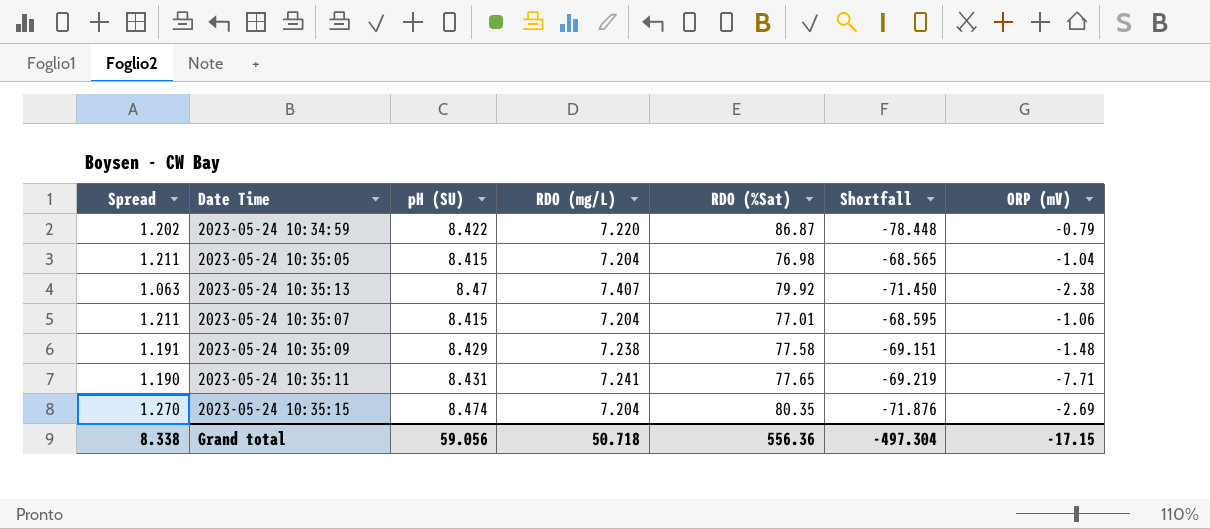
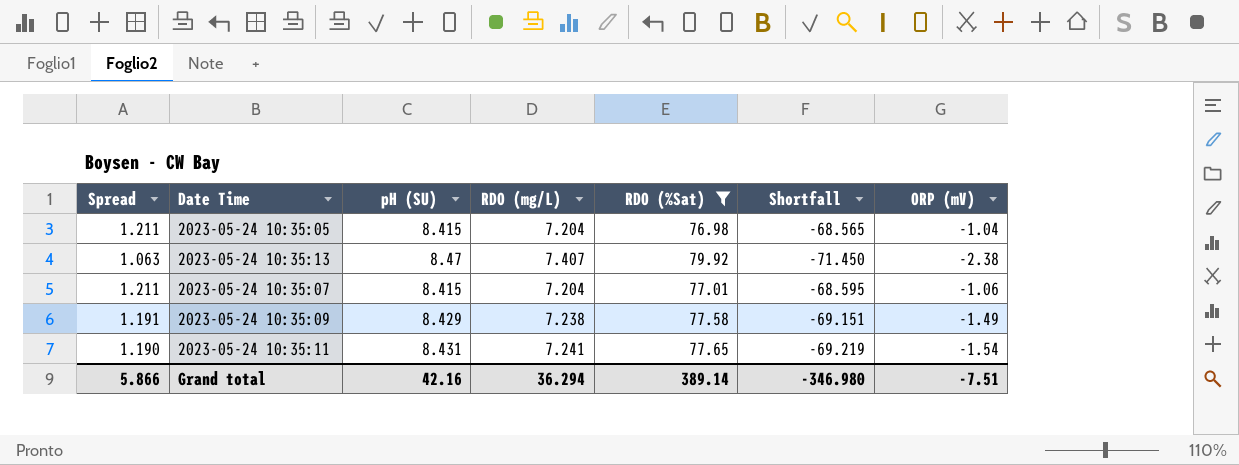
filter: none -> RDO (%Sat) <= 79.92
2023-05-24 10:35:09 | ORP (mV): -1.48 -> -1.49
2023-05-24 10:35:11 | ORP (mV): -7.71 -> -1.54
Grand total | Spread: 8.338 -> 5.866
Grand total | pH (SU): 59.056 -> 42.16
Grand total | RDO (mg/L): 50.718 -> 36.294
Grand total | RDO (%Sat): 556.36 -> 389.14
Grand total | Shortfall: -497.304 -> -346.980
Grand total | ORP (mV): -17.15 -> -7.51

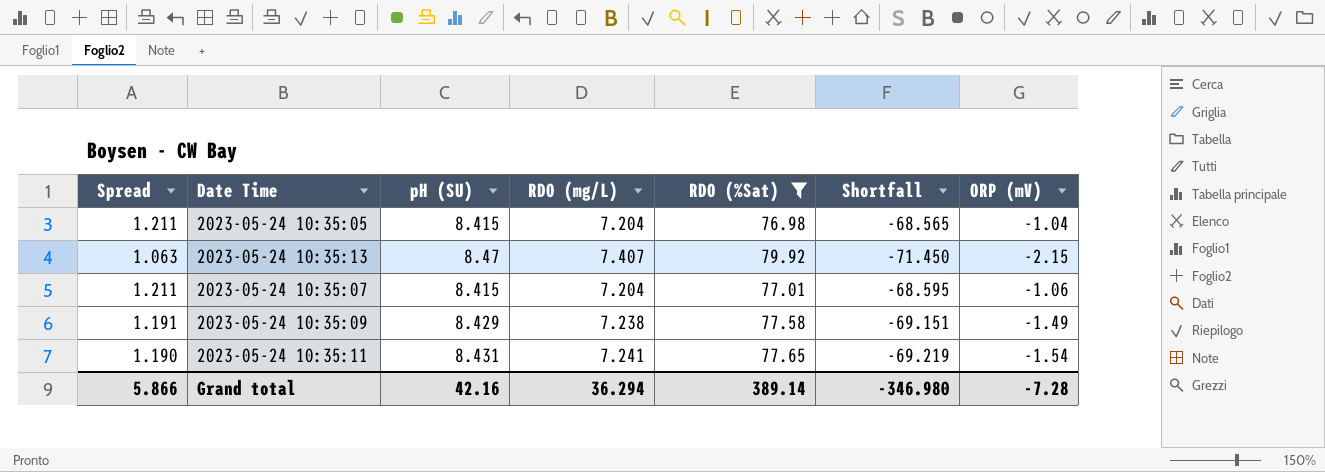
2023-05-24 10:35:13 | ORP (mV): -2.38 -> -2.15
Grand total | ORP (mV): -7.51 -> -7.28

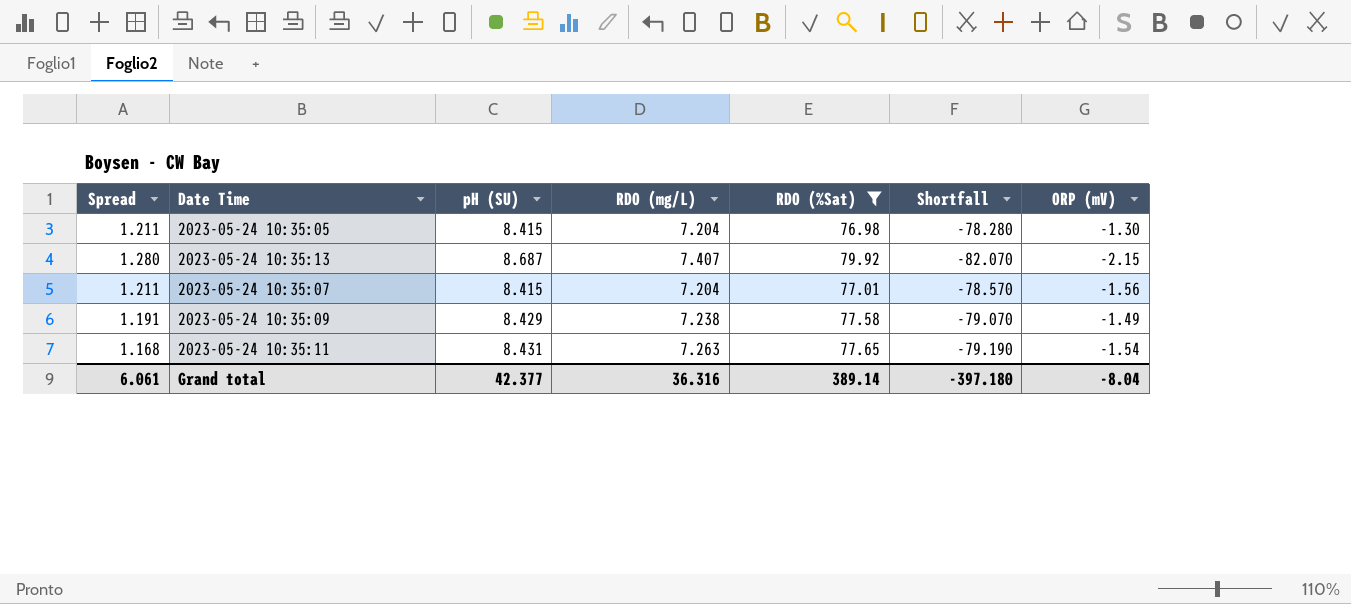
column Shortfall | formula: [pH (SU)] - [RDO (%Sat)] -> [ORP (mV)] - [RDO (%Sat)]
2023-05-24 10:35:05 | ORP (mV): -1.04 -> -1.30
2023-05-24 10:35:13 | Spread: 1.063 -> 1.280
2023-05-24 10:35:13 | pH (SU): 8.47 -> 8.687
2023-05-24 10:35:07 | ORP (mV): -1.06 -> -1.56
2023-05-24 10:35:11 | Spread: 1.190 -> 1.168
2023-05-24 10:35:11 | RDO (mg/L): 7.241 -> 7.263
Grand total | Spread: 5.866 -> 6.061
Grand total | pH (SU): 42.16 -> 42.377
Grand total | RDO (mg/L): 36.294 -> 36.316
Grand total | Shortfall: -346.980 -> -397.180
Grand total | ORP (mV): -7.28 -> -8.04

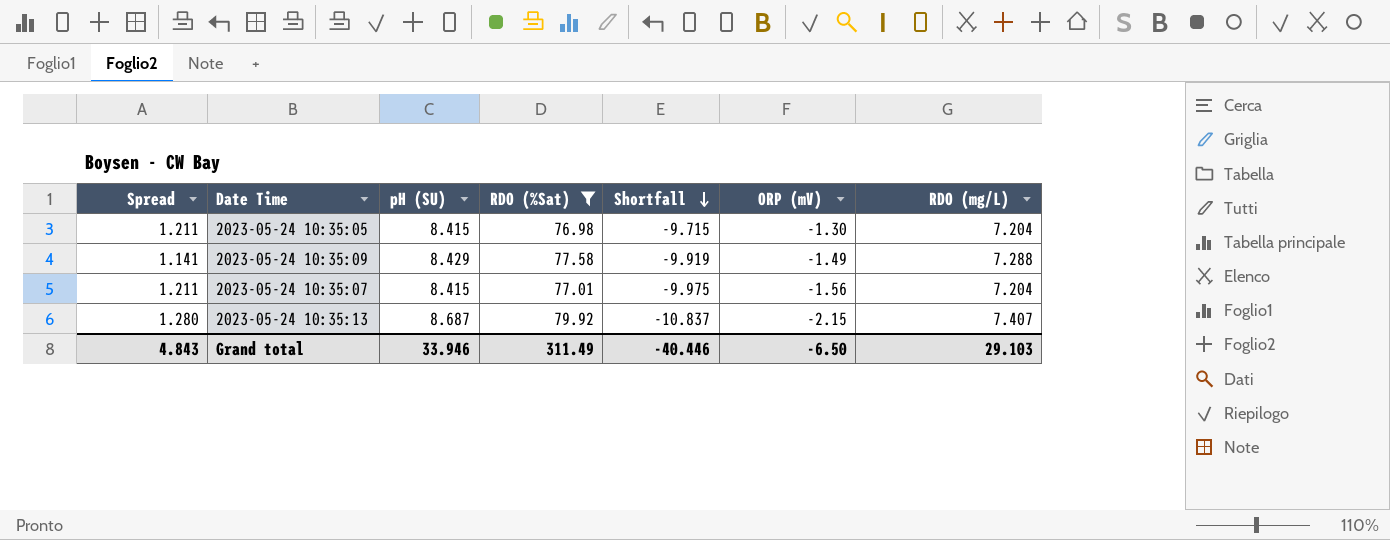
row order: none -> Shortfall descending
column Shortfall | formula: [ORP (mV)] - [RDO (%Sat)] -> [ORP (mV)] - [pH (SU)]
column RDO (mg/L) | position: 4 -> 7
row 2023-05-24 10:35:11: 1.168 | 8.431 | 7.263 | 77.65 | -79.190 | -1.54 -> none
2023-05-24 10:35:09 | Spread: 1.191 -> 1.141
2023-05-24 10:35:09 | RDO (mg/L): 7.238 -> 7.288
Grand total | Spread: 6.061 -> 4.843
Grand total | pH (SU): 42.377 -> 33.946
Grand total | RDO (%Sat): 389.14 -> 311.49
Grand total | Shortfall: -397.180 -> -40.446
Grand total | ORP (mV): -8.04 -> -6.50
Grand total | RDO (mg/L): 36.316 -> 29.103

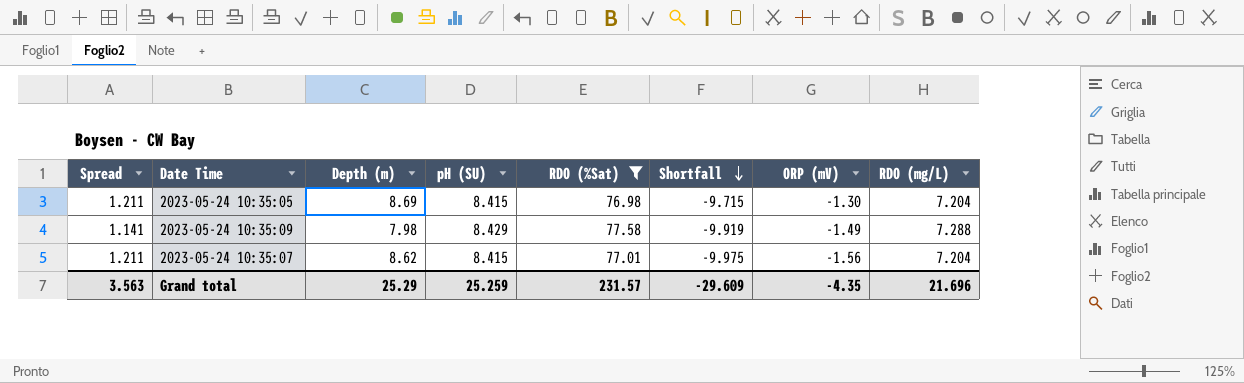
column Depth (m) | position: none -> 3
row 2023-05-24 10:35:13: 1.280 | 8.687 | 79.92 | -10.837 | -2.15 | 7.407 -> none
Grand total | Spread: 4.843 -> 3.563
Grand total | pH (SU): 33.946 -> 25.259
Grand total | RDO (%Sat): 311.49 -> 231.57
Grand total | Shortfall: -40.446 -> -29.609
Grand total | ORP (mV): -6.50 -> -4.35
Grand total | RDO (mg/L): 29.103 -> 21.696

